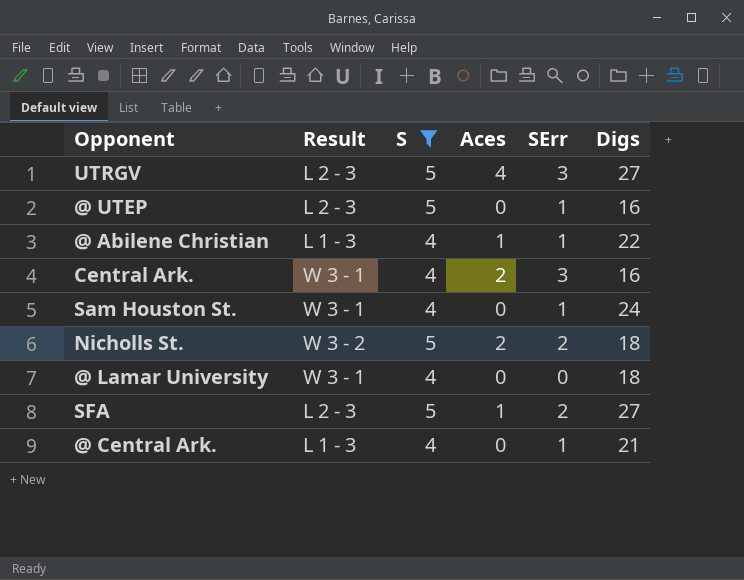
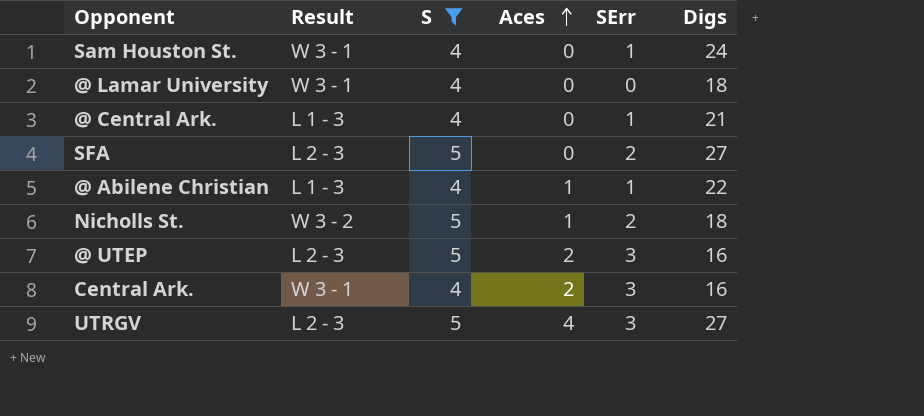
row order: none -> Aces ascending
SFA | Aces: 1 -> 0
Nicholls St. | Aces: 2 -> 1
@ UTEP | Aces: 0 -> 2
@ UTEP | SErr: 1 -> 3

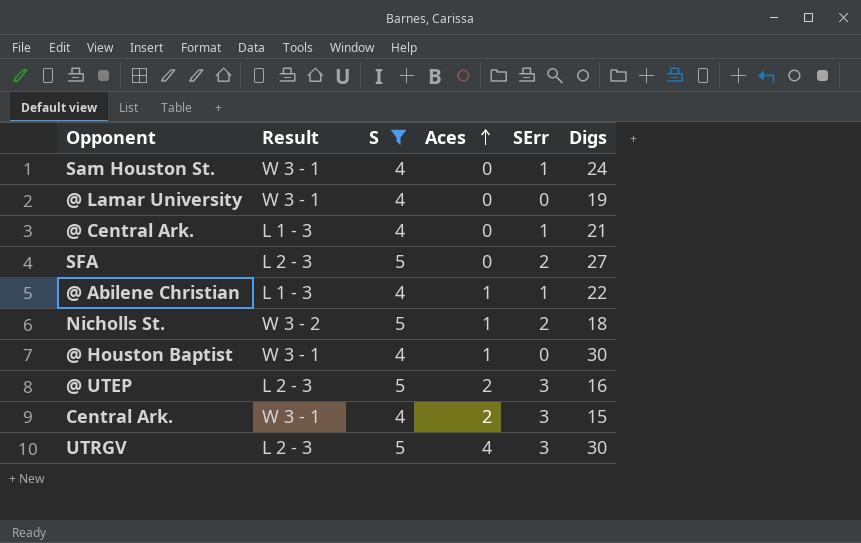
@ Lamar University | Digs: 18 -> 19
row @ Houston Baptist: none -> W 3 - 1 | 4 | 1 | 0 | 30
Central Ark. | Digs: 16 -> 15
UTRGV | Digs: 27 -> 30

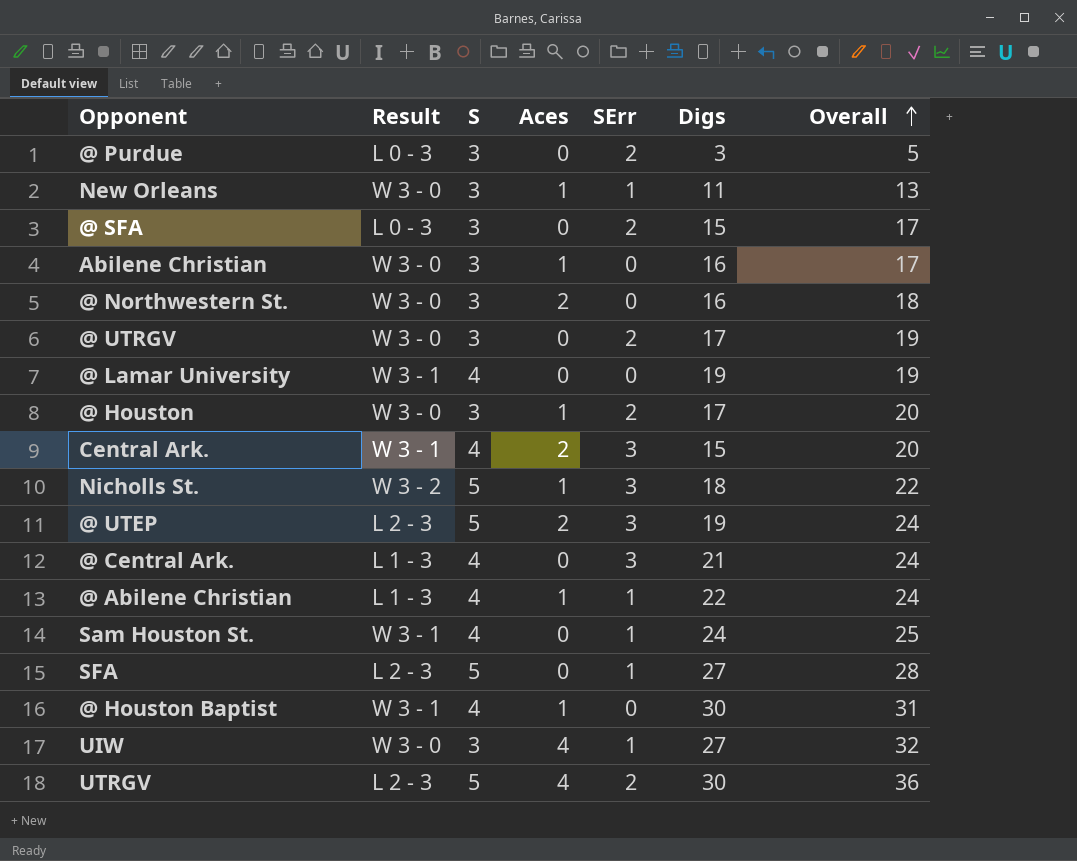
filter: S != 3 -> none
row order: Aces ascending -> Overall ascending
column Overall | formula: none -> [Aces] + [SErr] + [Digs]
Nicholls St. | SErr: 2 -> 3
@ UTEP | Digs: 16 -> 19
@ Central Ark. | SErr: 1 -> 3
SFA | SErr: 2 -> 1
UTRGV | SErr: 3 -> 2

